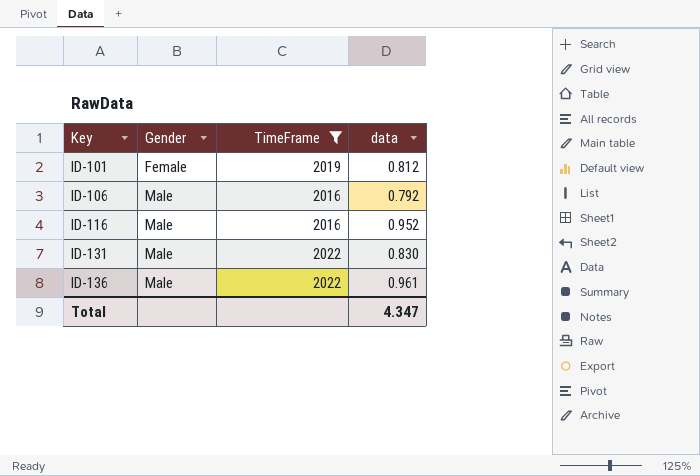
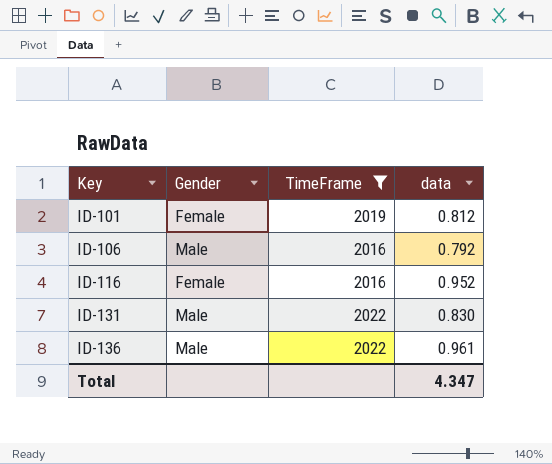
ID-116 | Gender: Male -> Female

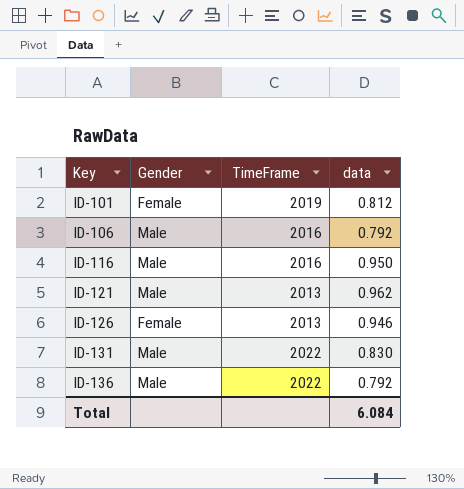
filter: TimeFrame != 2013 -> none
ID-116 | Gender: Female -> Male
ID-116 | data: 0.952 -> 0.950
ID-136 | data: 0.961 -> 0.792
Total | data: 4.347 -> 6.084

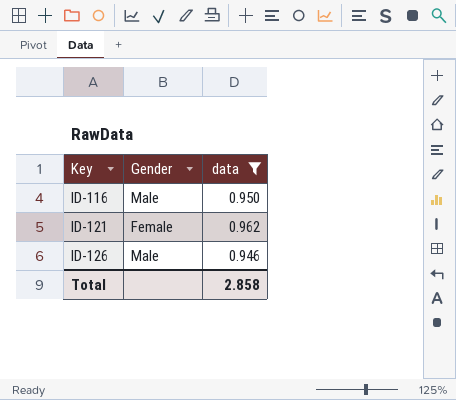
filter: none -> data >= 0.946
column TimeFrame | position: 3 -> none
ID-121 | Gender: Male -> Female
ID-126 | Gender: Female -> Male
Total | data: 6.084 -> 2.858

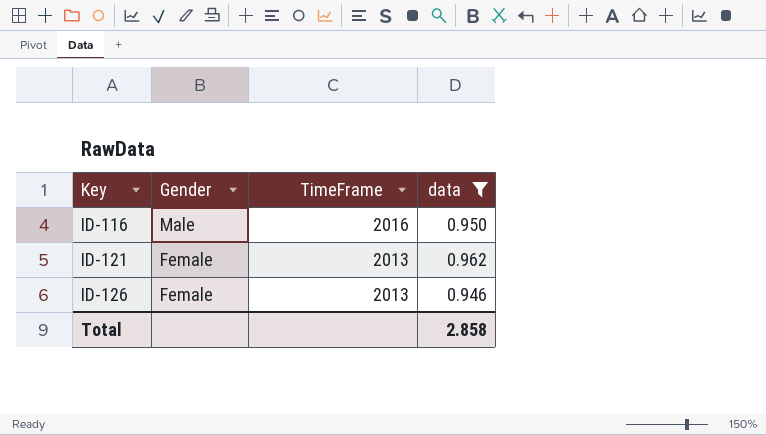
column TimeFrame | position: none -> 3
ID-126 | Gender: Male -> Female

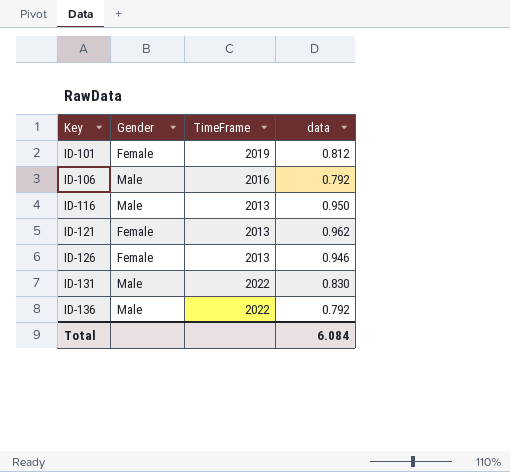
filter: data >= 0.946 -> none
ID-116 | TimeFrame: 2016 -> 2013
Total | data: 2.858 -> 6.084

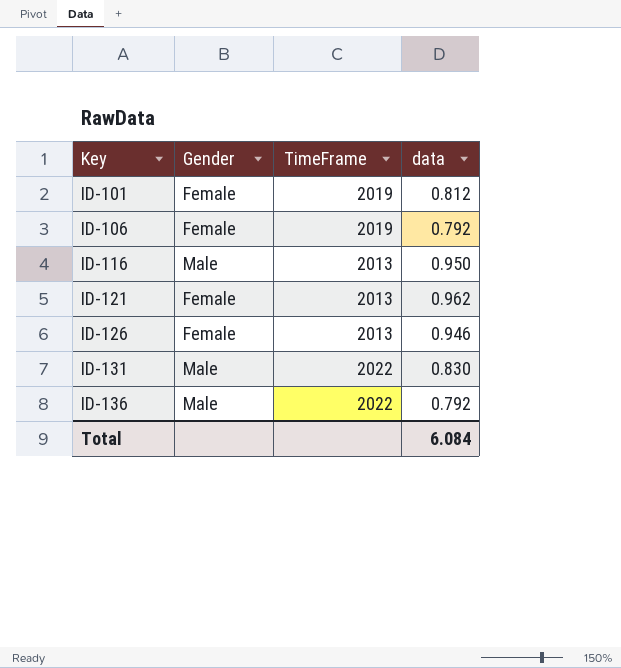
ID-106 | Gender: Male -> Female
ID-106 | TimeFrame: 2016 -> 2019

